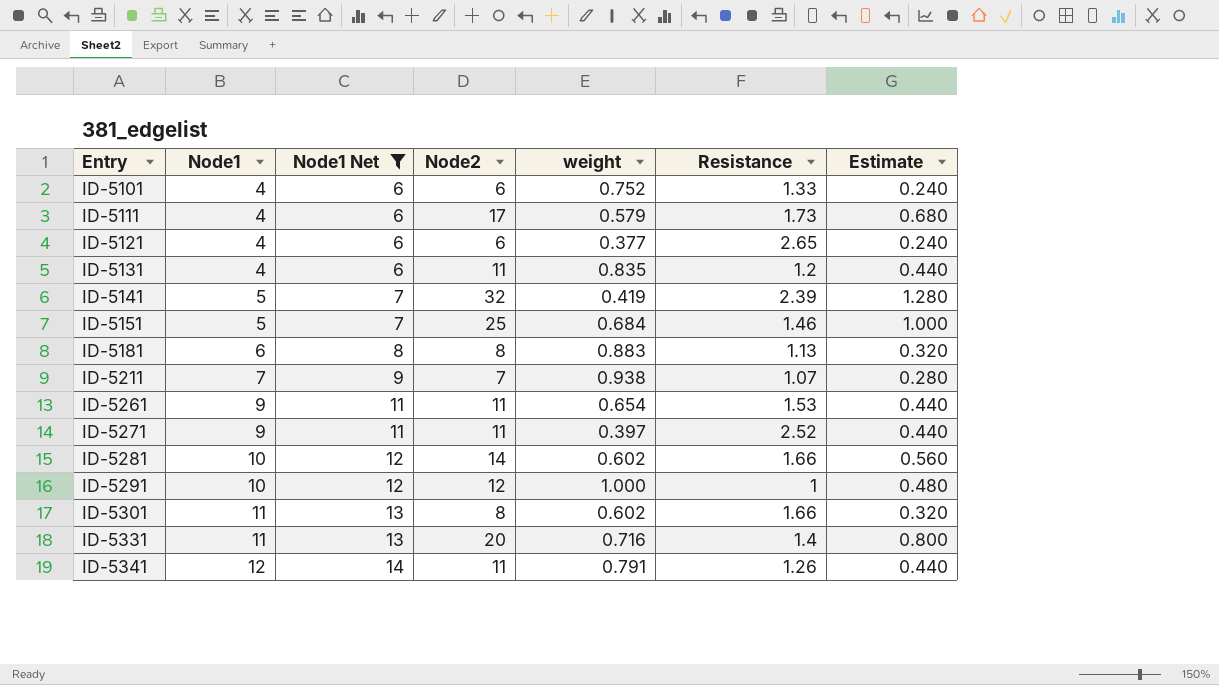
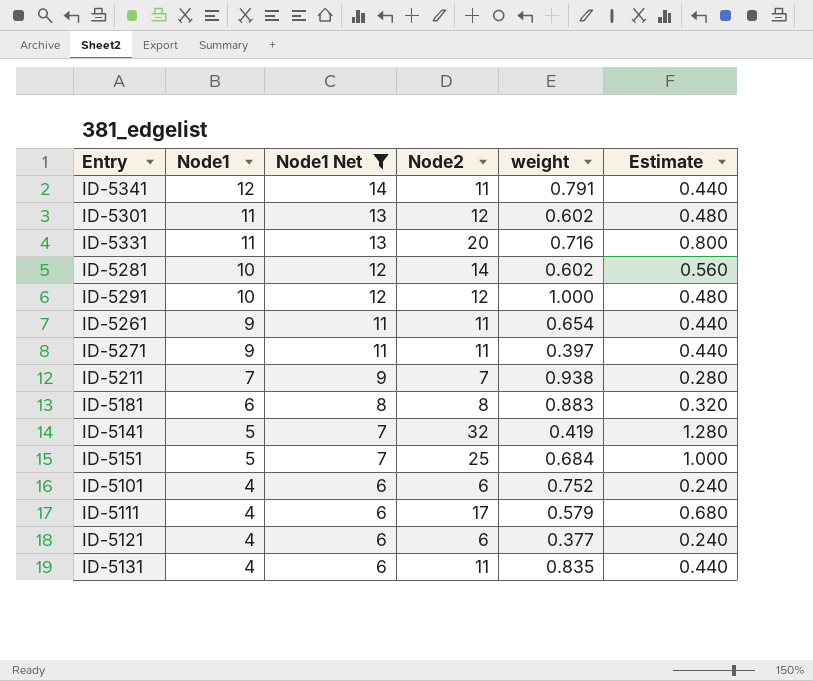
row order: Entry ascending -> Node1 descending
column Resistance | position: 6 -> none
ID-5301 | Node2: 8 -> 12
ID-5301 | Estimate: 0.320 -> 0.480

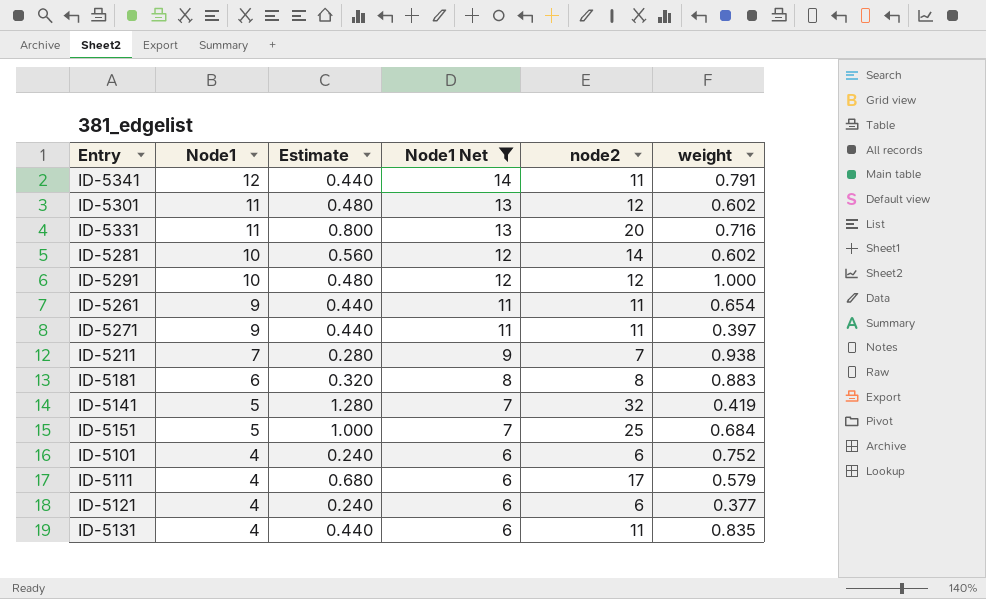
column Estimate | position: 6 -> 3
column name: Node2 -> node2

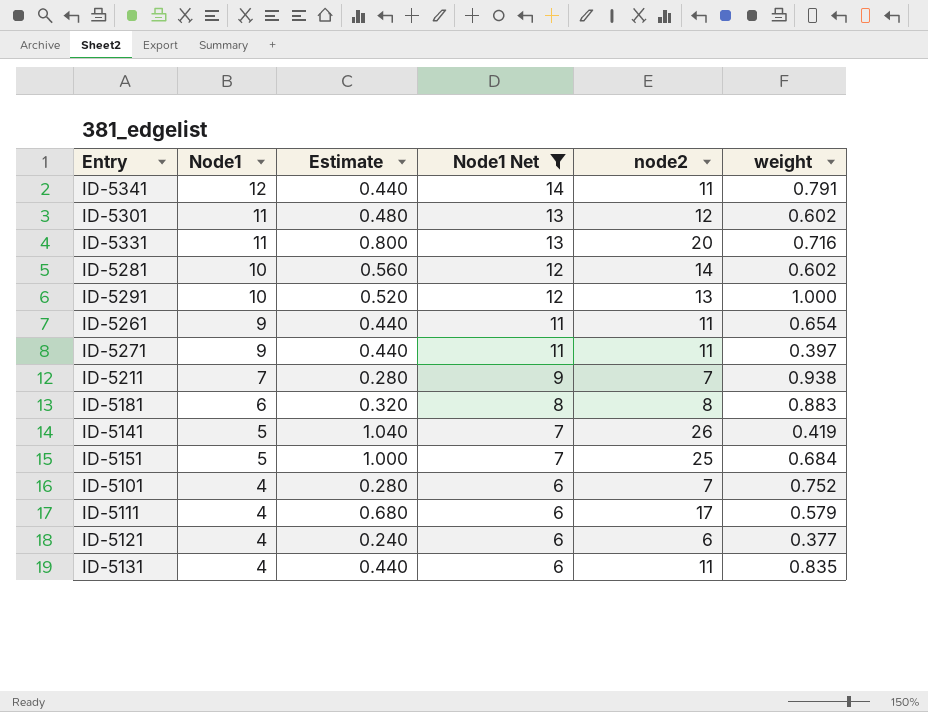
ID-5291 | Estimate: 0.480 -> 0.520
ID-5291 | node2: 12 -> 13
ID-5141 | Estimate: 1.280 -> 1.040
ID-5141 | node2: 32 -> 26
ID-5101 | Estimate: 0.240 -> 0.280
ID-5101 | node2: 6 -> 7

